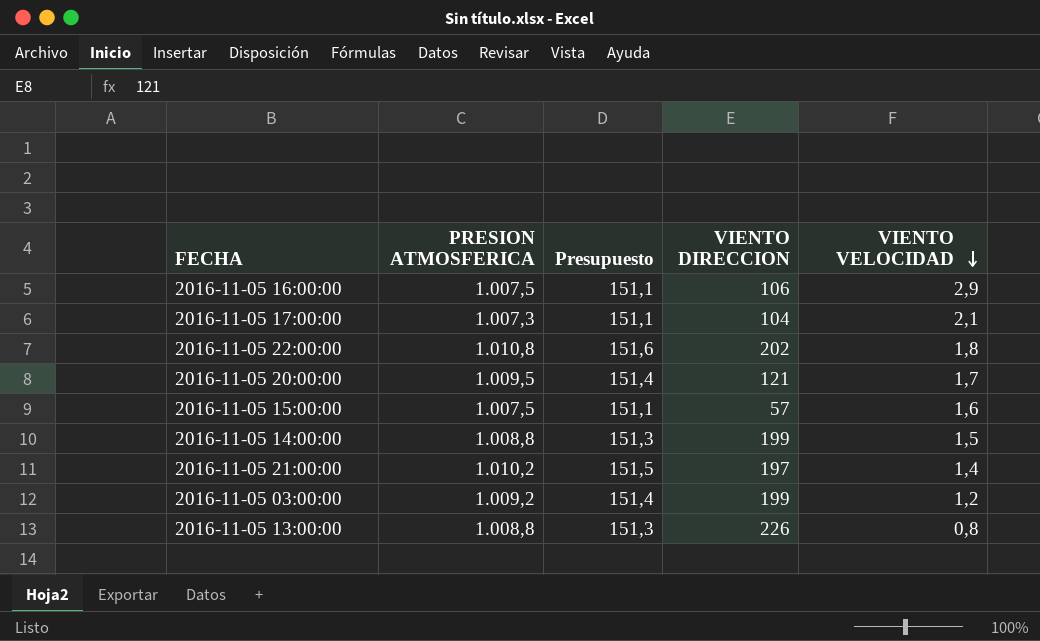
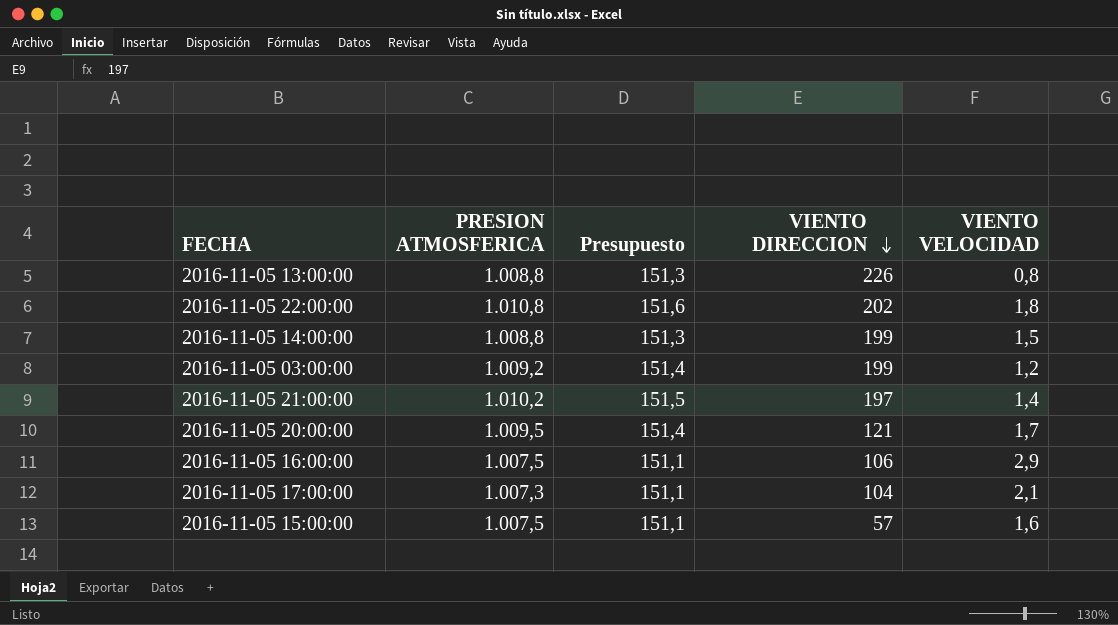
row order: VIENTO VELOCIDAD descending -> VIENTO DIRECCION descending

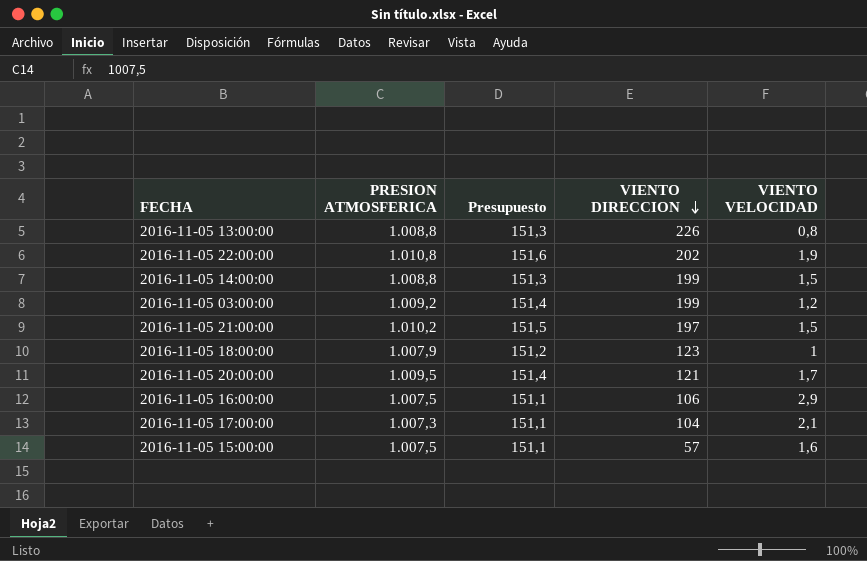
2016-11-05 22:00:00 | VIENTO VELOCIDAD: 1,8 -> 1,9
2016-11-05 21:00:00 | VIENTO VELOCIDAD: 1,4 -> 1,5
row 2016-11-05 18:00:00: none -> 1.007,9 | 151,2 | 123 | 1

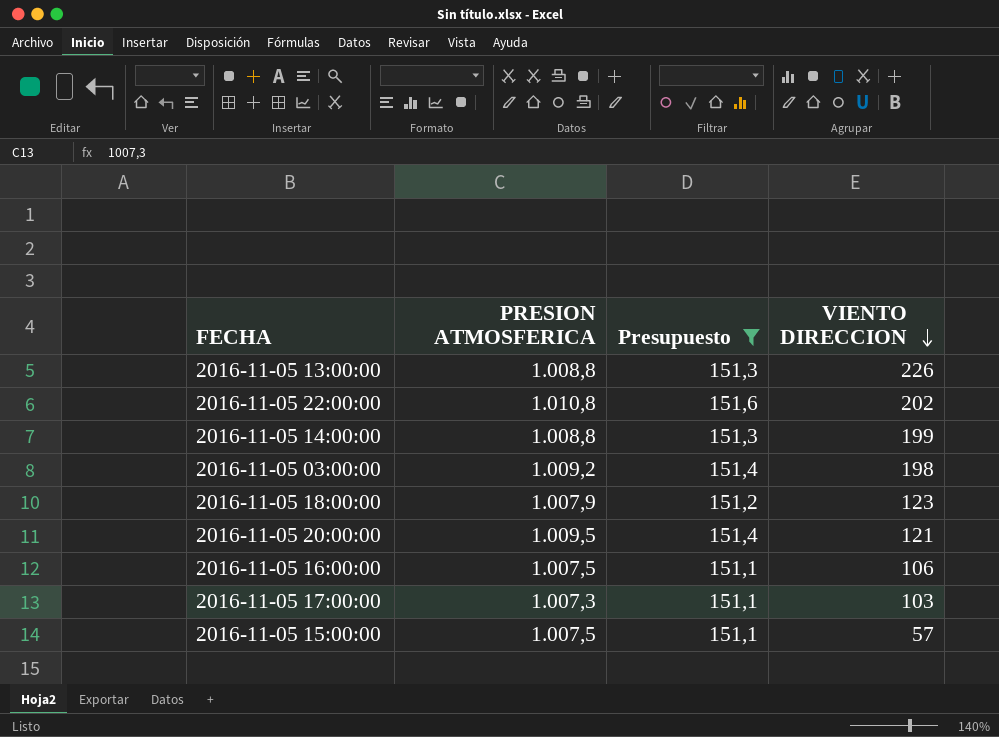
filter: none -> Presupuesto != 151,5
column VIENTO VELOCIDAD | position: 5 -> none
2016-11-05 03:00:00 | VIENTO DIRECCION: 199 -> 198
2016-11-05 17:00:00 | VIENTO DIRECCION: 104 -> 103

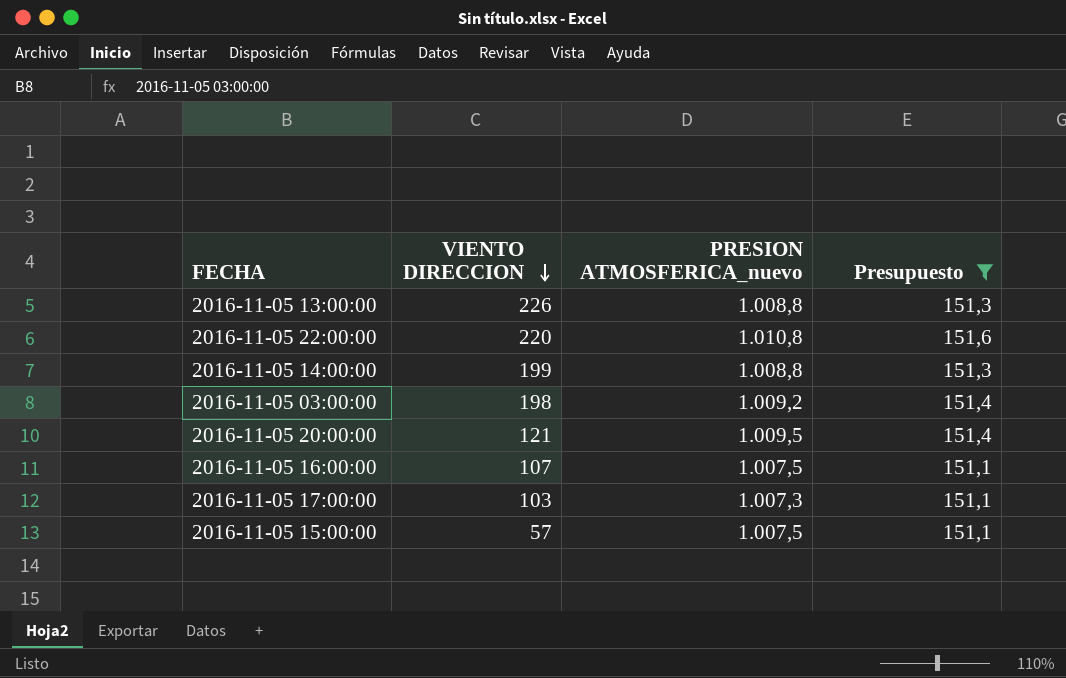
column VIENTO DIRECCION | position: 4 -> 2
column name: PRESION ATMOSFERICA -> PRESION ATMOSFERICA_nuevo
row 2016-11-05 18:00:00: 1.007,9 | 151,2 | 123 -> none
2016-11-05 22:00:00 | VIENTO DIRECCION: 202 -> 220
2016-11-05 16:00:00 | VIENTO DIRECCION: 106 -> 107

